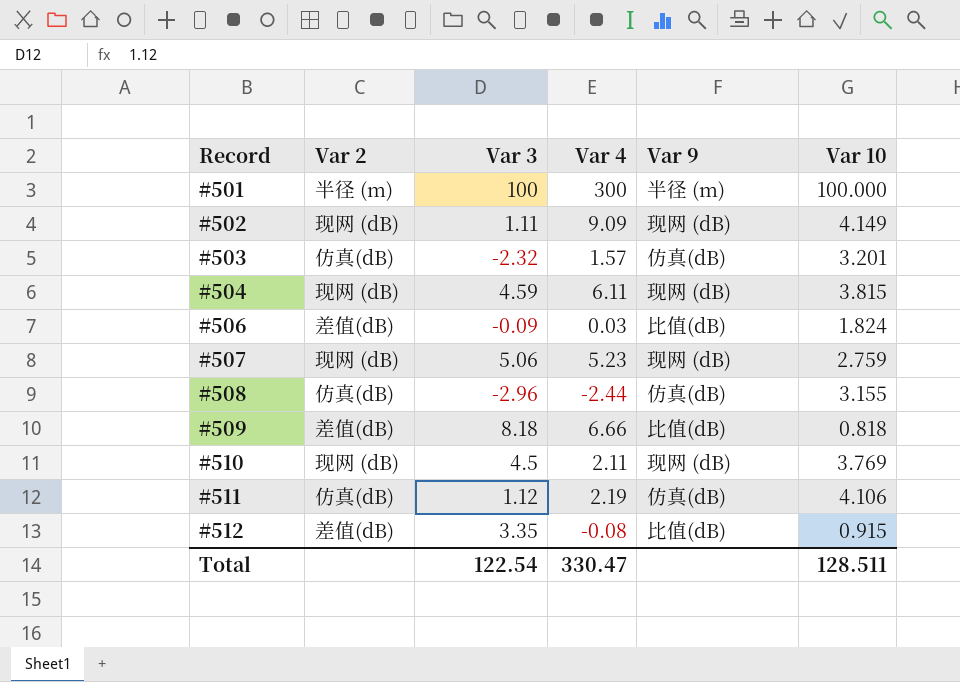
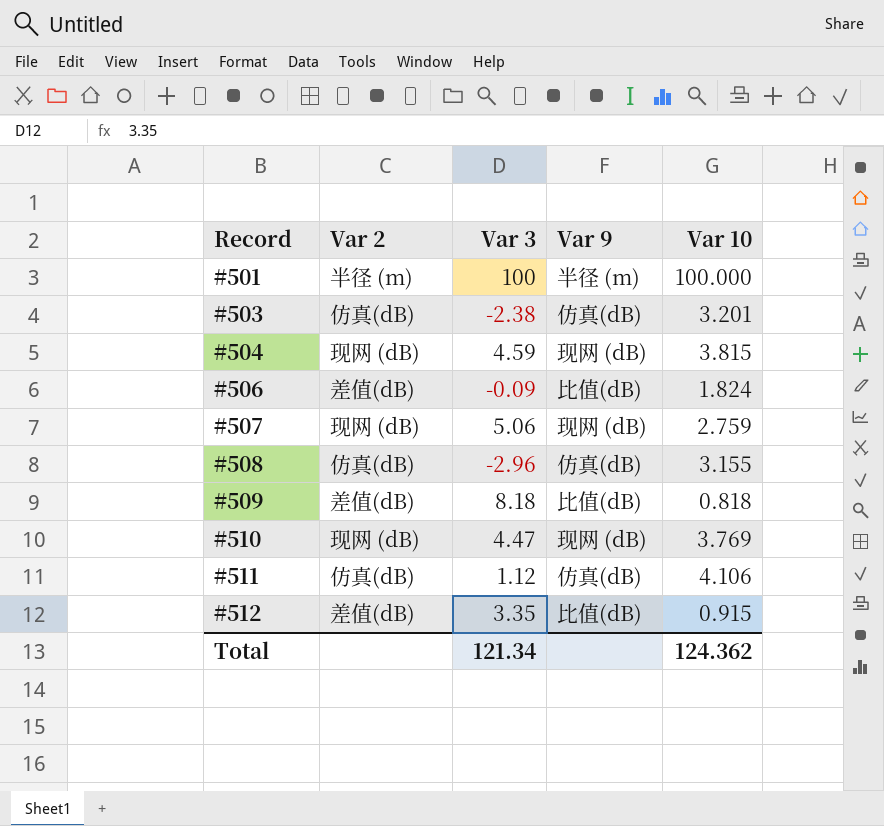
column Var 4 | position: 4 -> none
row #502: 现网 (dB) | 1.11 | 9.09 | 现网 (dB) | 4.149 -> none
#503 | Var 3: -2.32 -> -2.38
#510 | Var 3: 4.5 -> 4.47
Total | Var 3: 122.54 -> 121.34
Total | Var 10: 128.511 -> 124.362

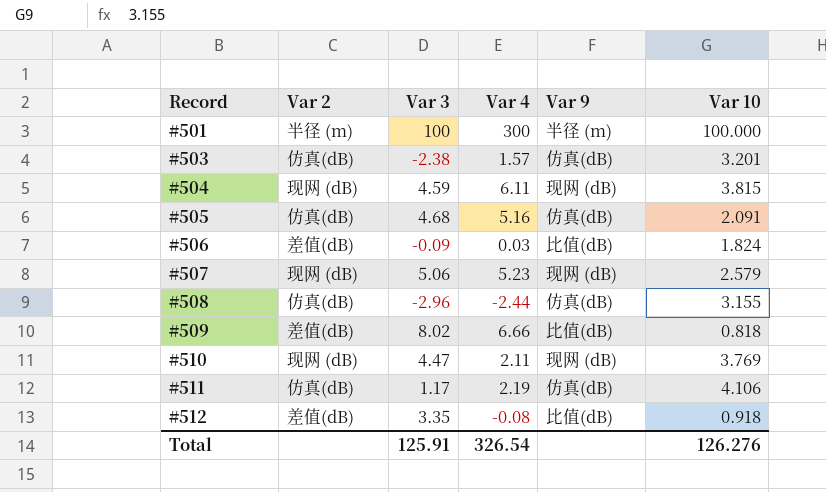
column Var 4 | position: none -> 4
row #505: none -> 仿真(dB) | 4.68 | 5.16 | 仿真(dB) | 2.091
#507 | Var 10: 2.759 -> 2.579
#509 | Var 3: 8.18 -> 8.02
#511 | Var 3: 1.12 -> 1.17
#512 | Var 10: 0.915 -> 0.918
Total | Var 3: 121.34 -> 125.91
Total | Var 10: 124.362 -> 126.276

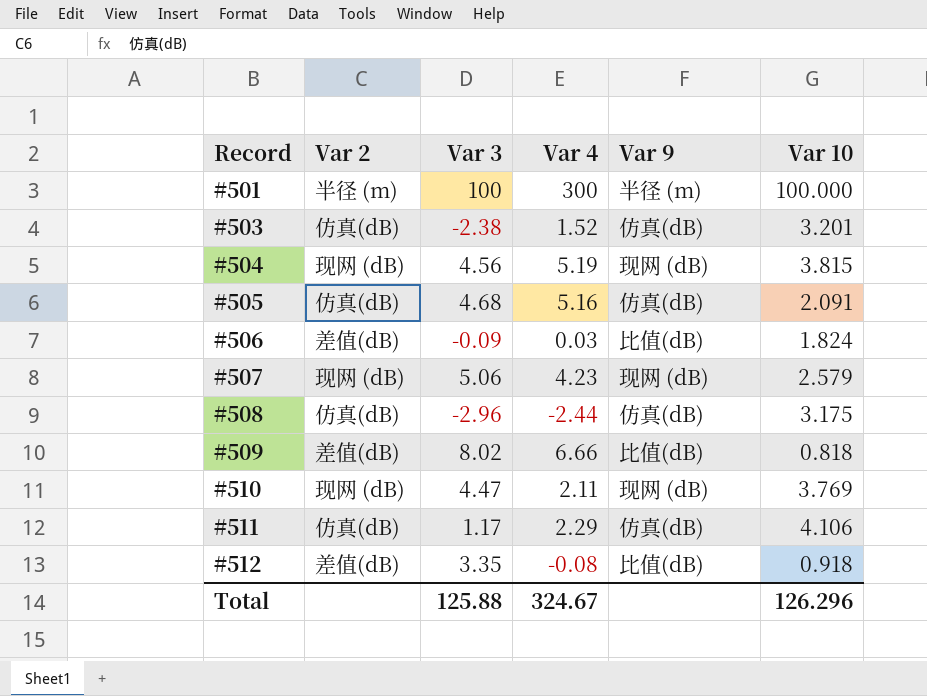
#503 | Var 4: 1.57 -> 1.52
#504 | Var 3: 4.59 -> 4.56
#504 | Var 4: 6.11 -> 5.19
#507 | Var 4: 5.23 -> 4.23
#508 | Var 10: 3.155 -> 3.175
#511 | Var 4: 2.19 -> 2.29
Total | Var 3: 125.91 -> 125.88
Total | Var 4: 326.54 -> 324.67
Total | Var 10: 126.276 -> 126.296

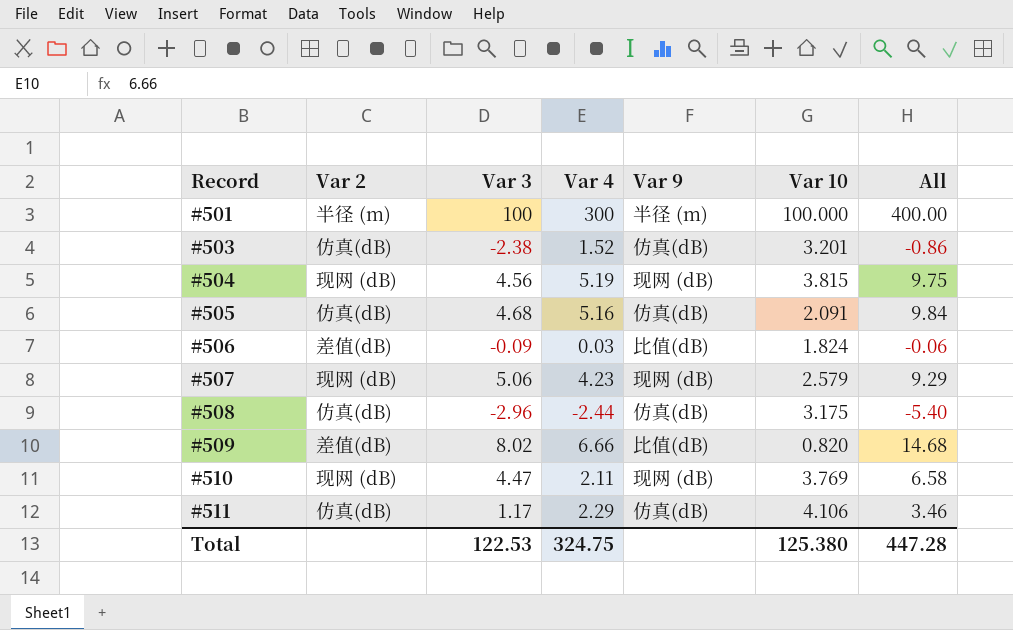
column All | formula: none -> [Var 3] + [Var 4]
row #512: 差值(dB) | 3.35 | -0.08 | 比值(dB) | 0.918 -> none
#509 | Var 10: 0.818 -> 0.820
Total | Var 3: 125.88 -> 122.53
Total | Var 4: 324.67 -> 324.75
Total | Var 10: 126.296 -> 125.380

